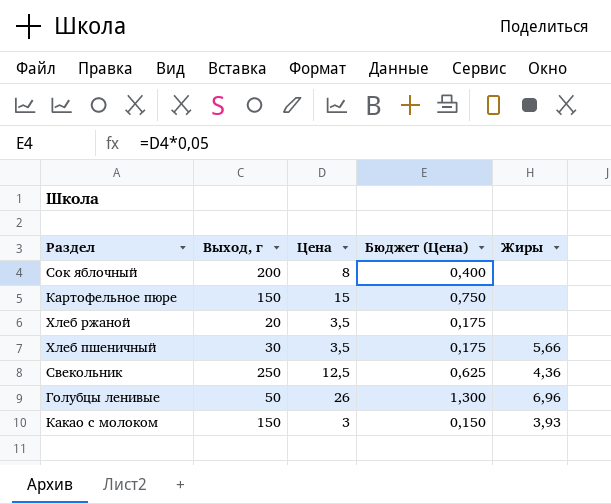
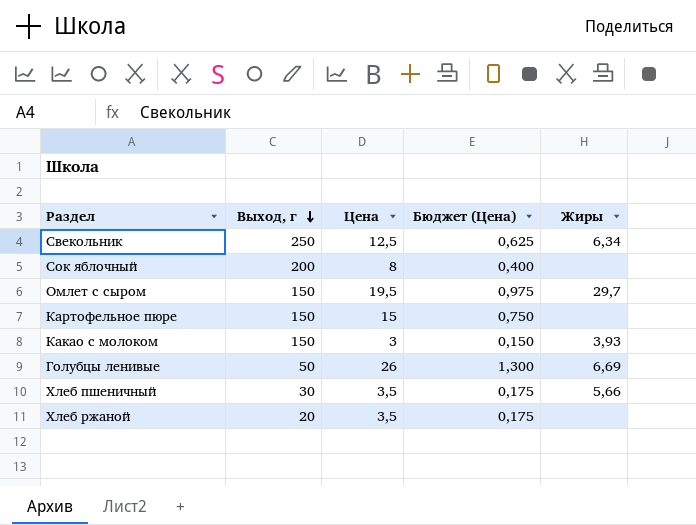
row order: none -> Выход, г descending
Свекольник | Жиры: 4,36 -> 6,34
row Омлет с сыром: none -> 150 | 19,5 | 0,975 | 29,7
Голубцы ленивые | Жиры: 6,96 -> 6,69

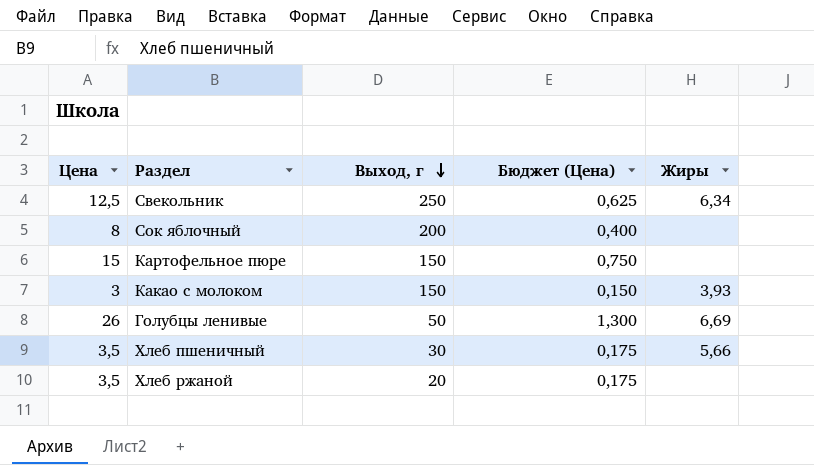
column Цена | position: 3 -> 1
row Омлет с сыром: 150 | 19,5 | 0,975 | 29,7 -> none

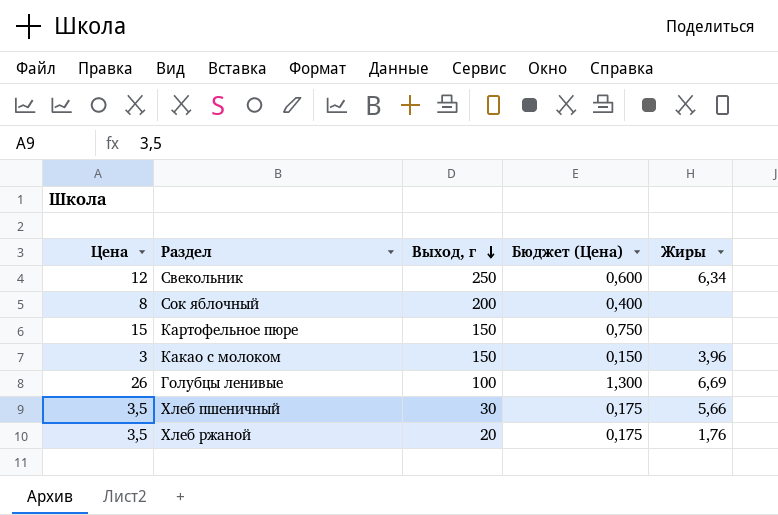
Свекольник | Цена: 12,5 -> 12
Свекольник | Бюджет (Цена): 0,625 -> 0,600
Какао с молоком | Жиры: 3,93 -> 3,96
Голубцы ленивые | Выход, г: 50 -> 100
Хлеб ржаной | Жиры: none -> 1,76

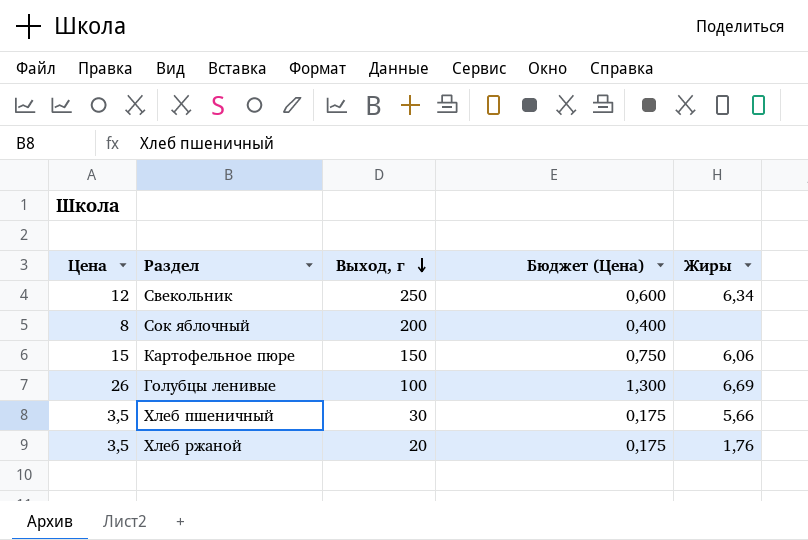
row Какао с молоком: 3 | 150 | 0,150 | 3,96 -> none
Картофельное пюре | Жиры: none -> 6,06

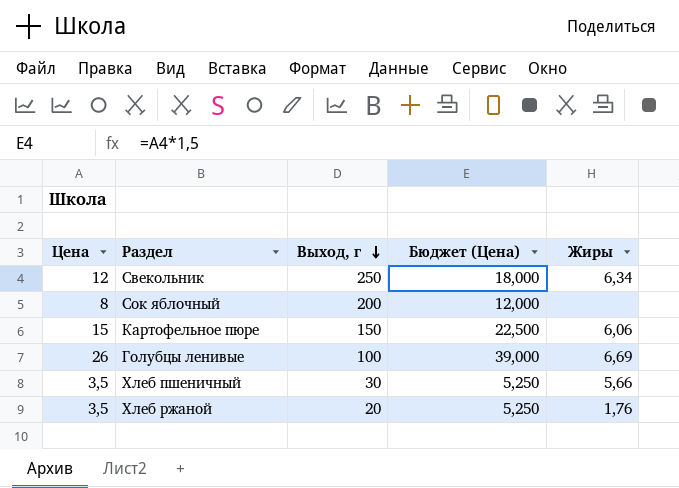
column Бюджет (Цена) | formula: [Цена] * 0,05 -> [Цена] * 1,5

